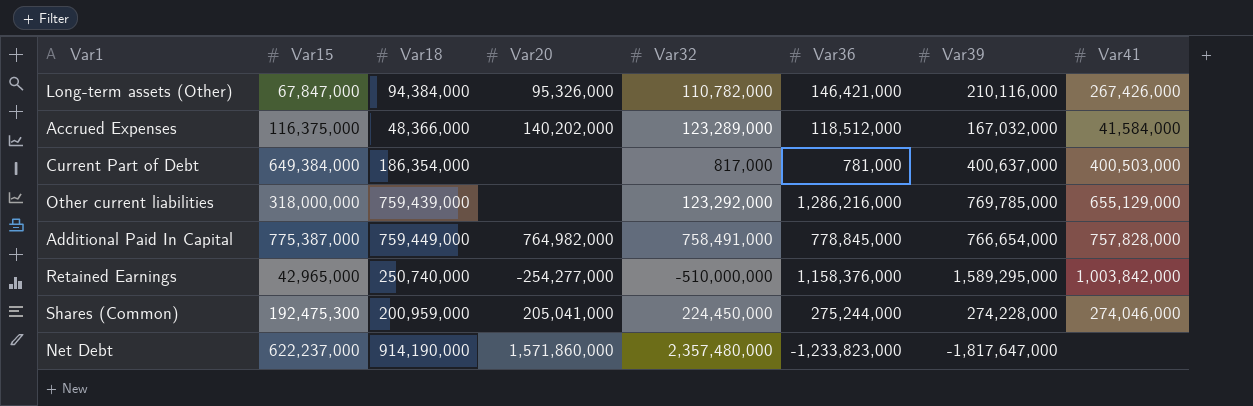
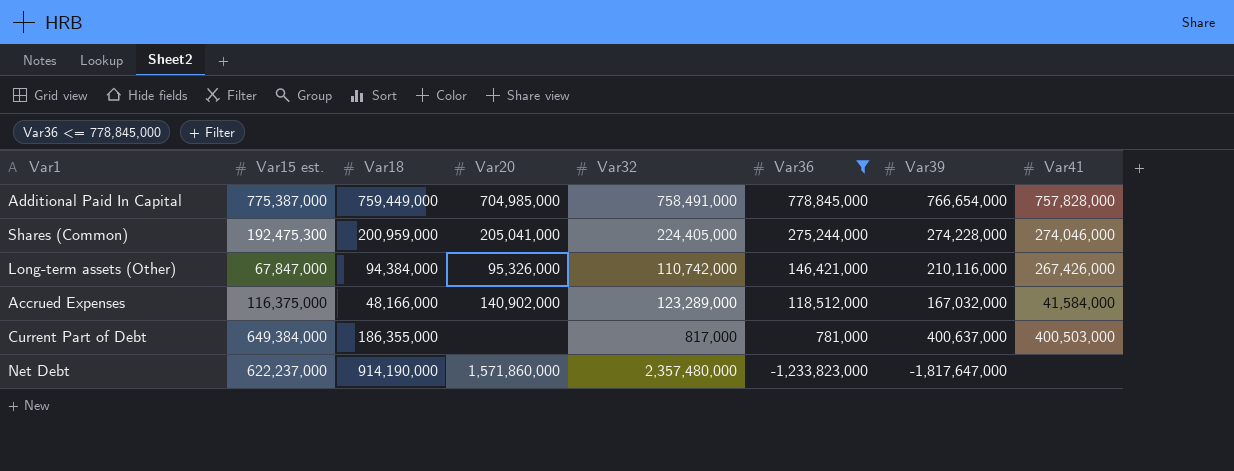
filter: none -> Var36 <= 778,845,000
row order: none -> Var36 descending
column name: Var15 -> Var15 est.
Additional Paid In Capital | Var20: 764,982,000 -> 704,985,000
Shares (Common) | Var32: 224,450,000 -> 224,405,000
Long-term assets (Other) | Var32: 110,782,000 -> 110,742,000
Accrued Expenses | Var18: 48,366,000 -> 48,166,000
Accrued Expenses | Var20: 140,202,000 -> 140,902,000
Current Part of Debt | Var18: 186,354,000 -> 186,355,000

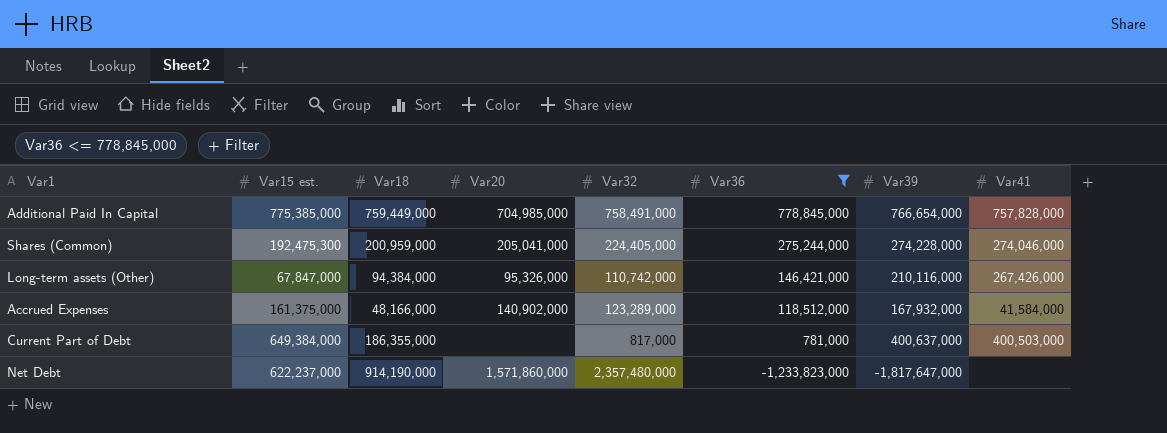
Additional Paid In Capital | Var15 est.: 775,387,000 -> 775,385,000
Accrued Expenses | Var15 est.: 116,375,000 -> 161,375,000
Accrued Expenses | Var39: 167,032,000 -> 167,932,000

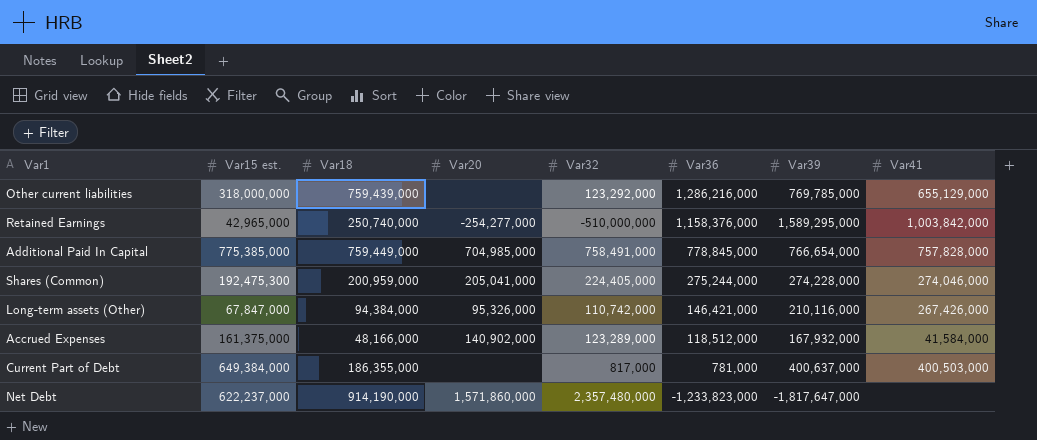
filter: Var36 <= 778,845,000 -> none

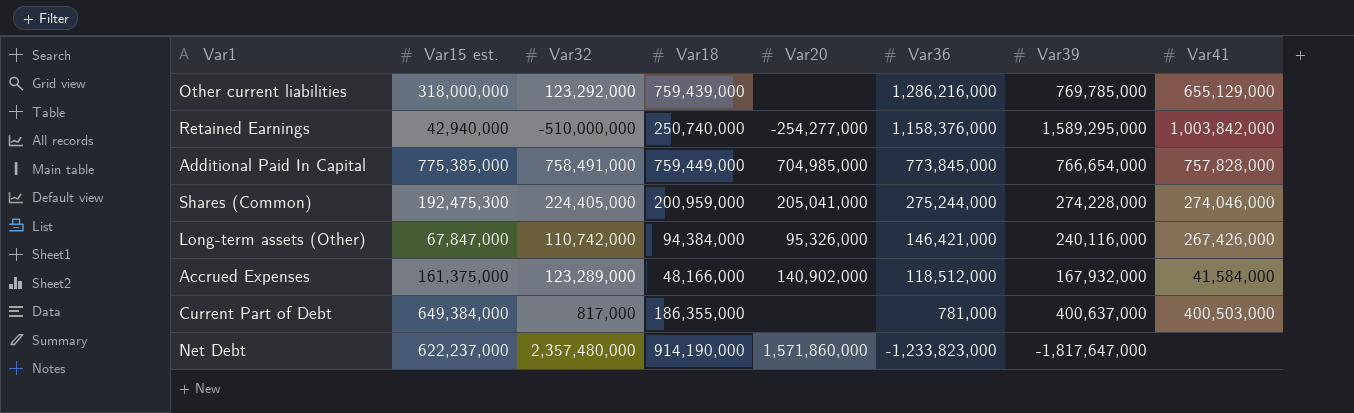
column Var32 | position: 5 -> 3
Retained Earnings | Var15 est.: 42,965,000 -> 42,940,000
Additional Paid In Capital | Var36: 778,845,000 -> 773,845,000
Long-term assets (Other) | Var39: 210,116,000 -> 240,116,000

